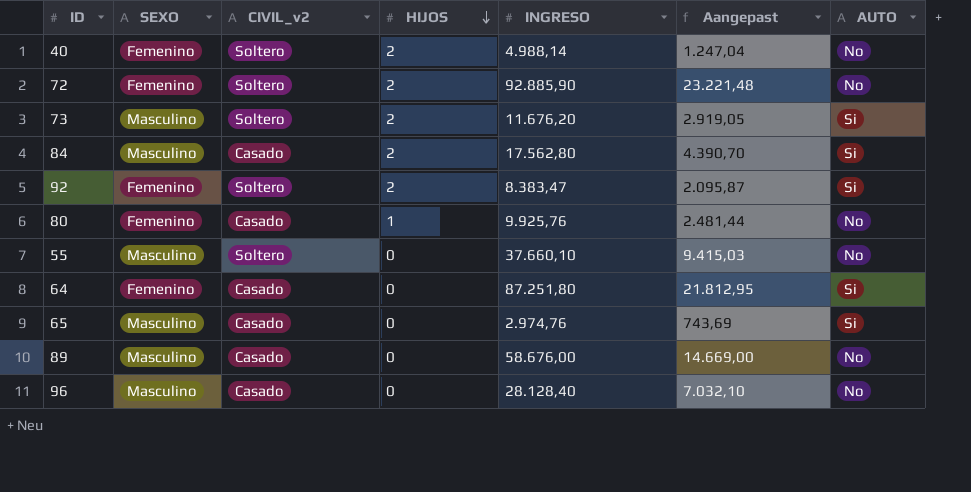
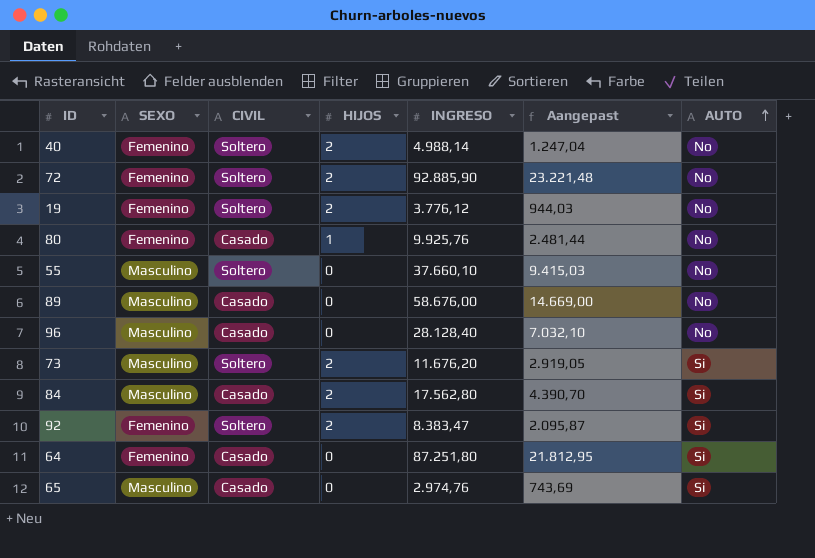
row order: HIJOS descending -> AUTO ascending
column name: CIVIL_v2 -> CIVIL
row 19: none -> Femenino | Soltero | 2 | 3.776,12 | 944,03 | No

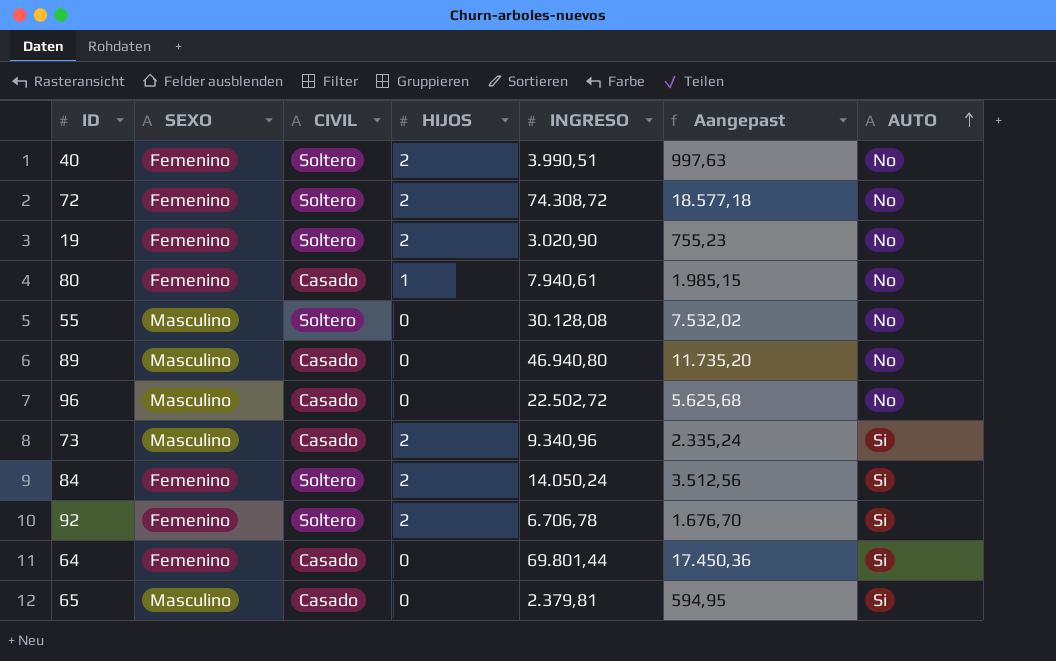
40 | INGRESO: 4.988,14 -> 3.990,51
40 | Aangepast: 1.247,04 -> 997,63
72 | INGRESO: 92.885,90 -> 74.308,72
72 | Aangepast: 23.221,48 -> 18.577,18
19 | INGRESO: 3.776,12 -> 3.020,90
19 | Aangepast: 944,03 -> 755,23
80 | INGRESO: 9.925,76 -> 7.940,61
80 | Aangepast: 2.481,44 -> 1.985,15
55 | INGRESO: 37.660,10 -> 30.128,08
55 | Aangepast: 9.415,03 -> 7.532,02
89 | INGRESO: 58.676,00 -> 46.940,80
89 | Aangepast: 14.669,00 -> 11.735,20
96 | INGRESO: 28.128,40 -> 22.502,72
96 | Aangepast: 7.032,10 -> 5.625,68
73 | CIVIL: Soltero -> Casado
73 | INGRESO: 11.676,20 -> 9.340,96
73 | Aangepast: 2.919,05 -> 2.335,24
84 | SEXO: Masculino -> Femenino
84 | CIVIL: Casado -> Soltero
84 | INGRESO: 17.562,80 -> 14.050,24
84 | Aangepast: 4.390,70 -> 3.512,56
92 | INGRESO: 8.383,47 -> 6.706,78
92 | Aangepast: 2.095,87 -> 1.676,70
64 | INGRESO: 87.251,80 -> 69.801,44
64 | Aangepast: 21.812,95 -> 17.450,36
65 | INGRESO: 2.974,76 -> 2.379,81
65 | Aangepast: 743,69 -> 594,95

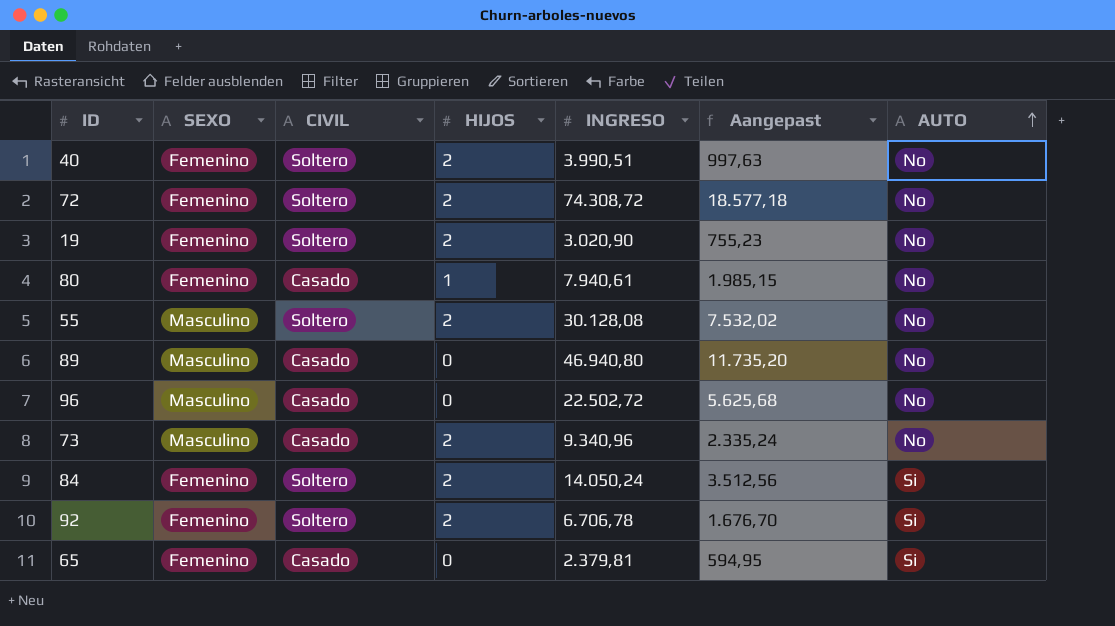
row 64: Femenino | Casado | 0 | 69.801,44 | 17.450,36 | Si -> none
55 | HIJOS: 0 -> 2
73 | AUTO: Si -> No
65 | SEXO: Masculino -> Femenino

